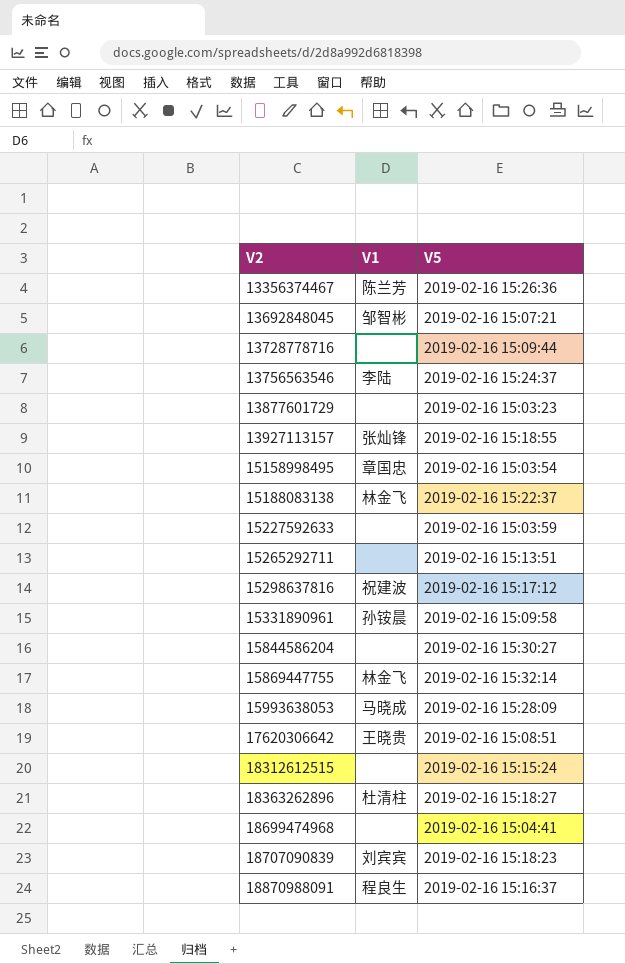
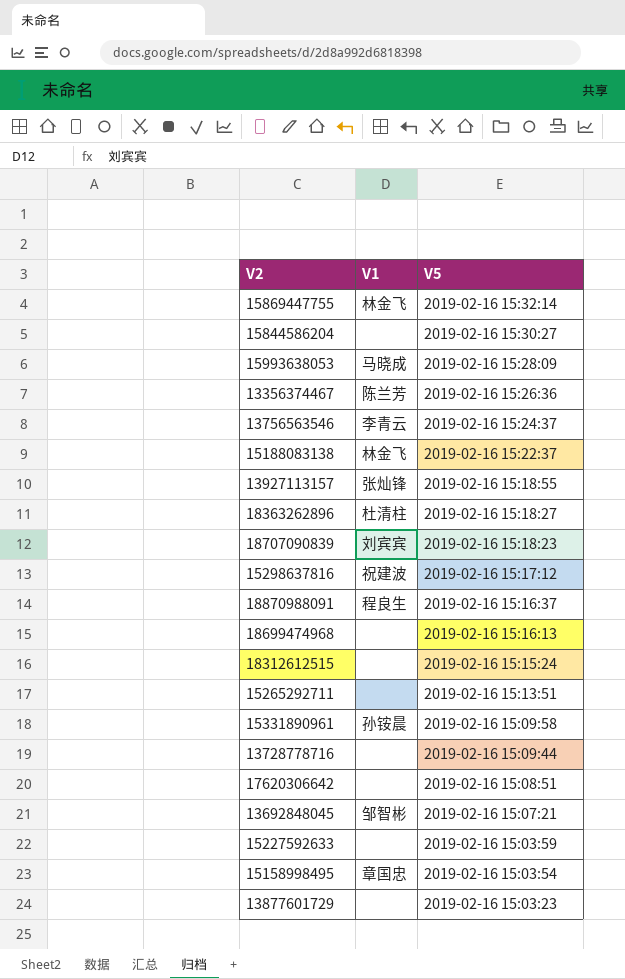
row order: V2 ascending -> V5 descending
13756563546 | V1: 李陆 -> 李青云
18699474968 | V5: 2019-02-16 15:04:41 -> 2019-02-16 15:16:13
17620306642 | V1: 王晓贵 -> none

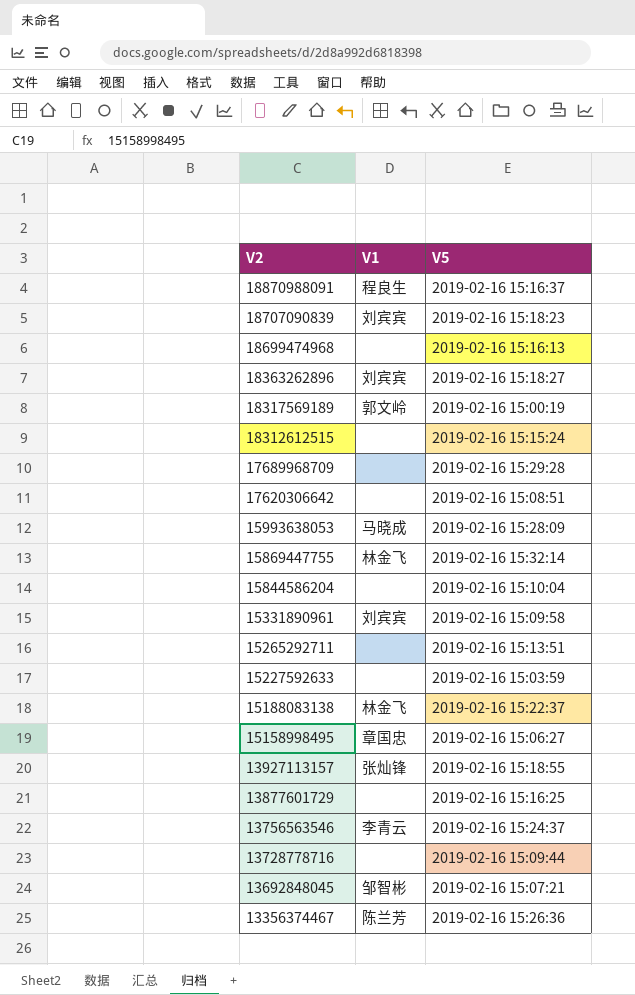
row order: V5 descending -> V2 descending
row 15298637816: 祝建波 | 2019-02-16 15:17:12 -> none
18363262896 | V1: 杜清柱 -> 刘宾宾
row 18317569189: none -> 郭文岭 | 2019-02-16 15:00:19
row 17689968709: none -> none | 2019-02-16 15:29:28
15844586204 | V5: 2019-02-16 15:30:27 -> 2019-02-16 15:10:04
15331890961 | V1: 孙铵晨 -> 刘宾宾
15158998495 | V5: 2019-02-16 15:03:54 -> 2019-02-16 15:06:27
13877601729 | V5: 2019-02-16 15:03:23 -> 2019-02-16 15:16:25

